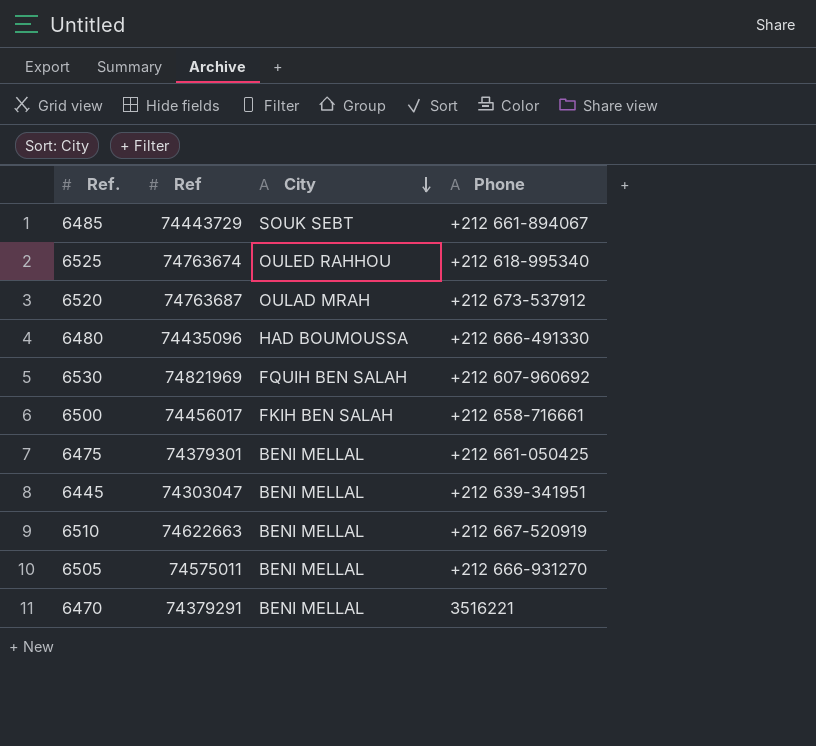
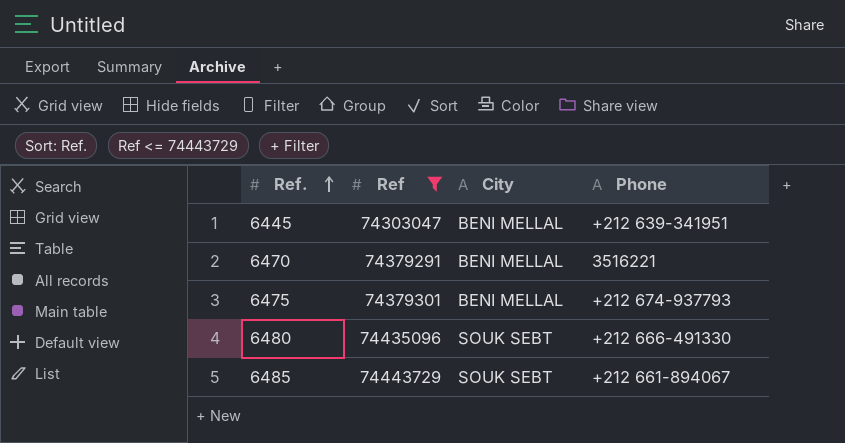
filter: none -> Ref <= 74443729
row order: City descending -> Ref. ascending
6475 | Phone: +212 661-050425 -> +212 674-937793
6480 | City: HAD BOUMOUSSA -> SOUK SEBT

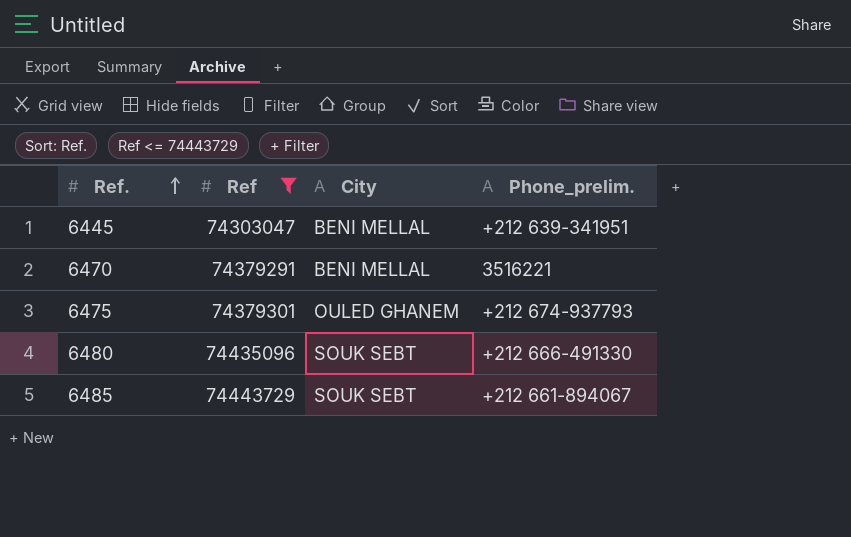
column name: Phone -> Phone_prelim.
6475 | City: BENI MELLAL -> OULED GHANEM

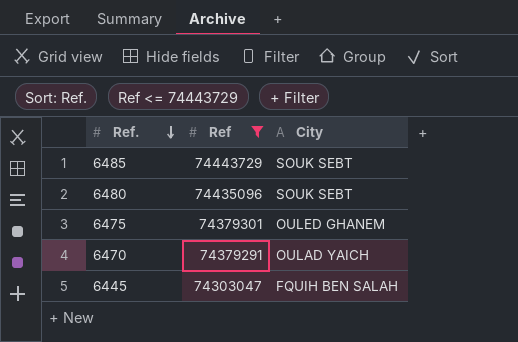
row order: Ref. ascending -> Ref. descending
column Phone_prelim. | position: 4 -> none
6470 | City: BENI MELLAL -> OULAD YAICH
6445 | City: BENI MELLAL -> FQUIH BEN SALAH

